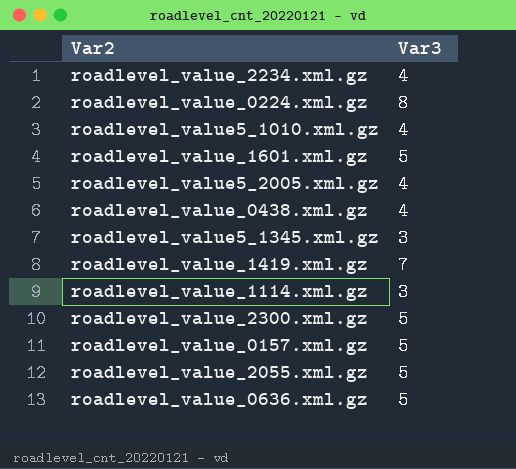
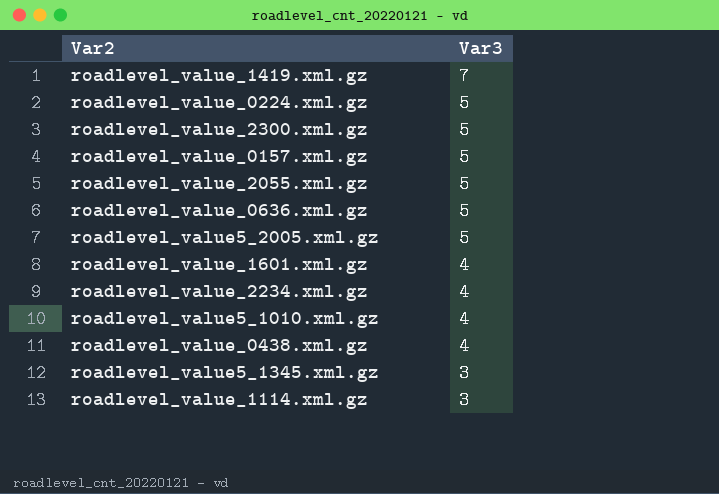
row order: none -> Var3 descending
roadlevel_value_0224.xml.gz | Var3: 8 -> 5
roadlevel_value5_2005.xml.gz | Var3: 4 -> 5
roadlevel_value_1601.xml.gz | Var3: 5 -> 4

